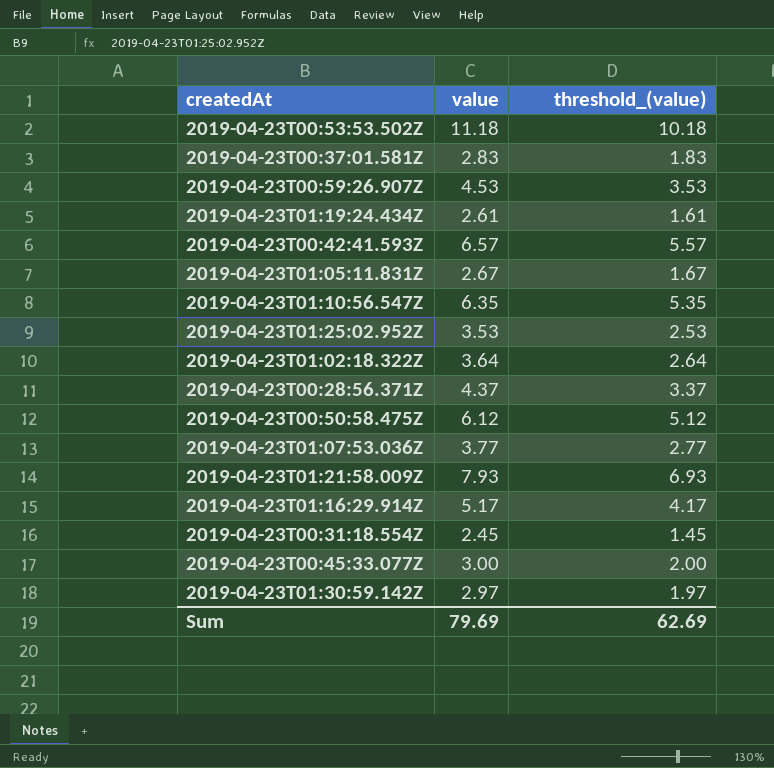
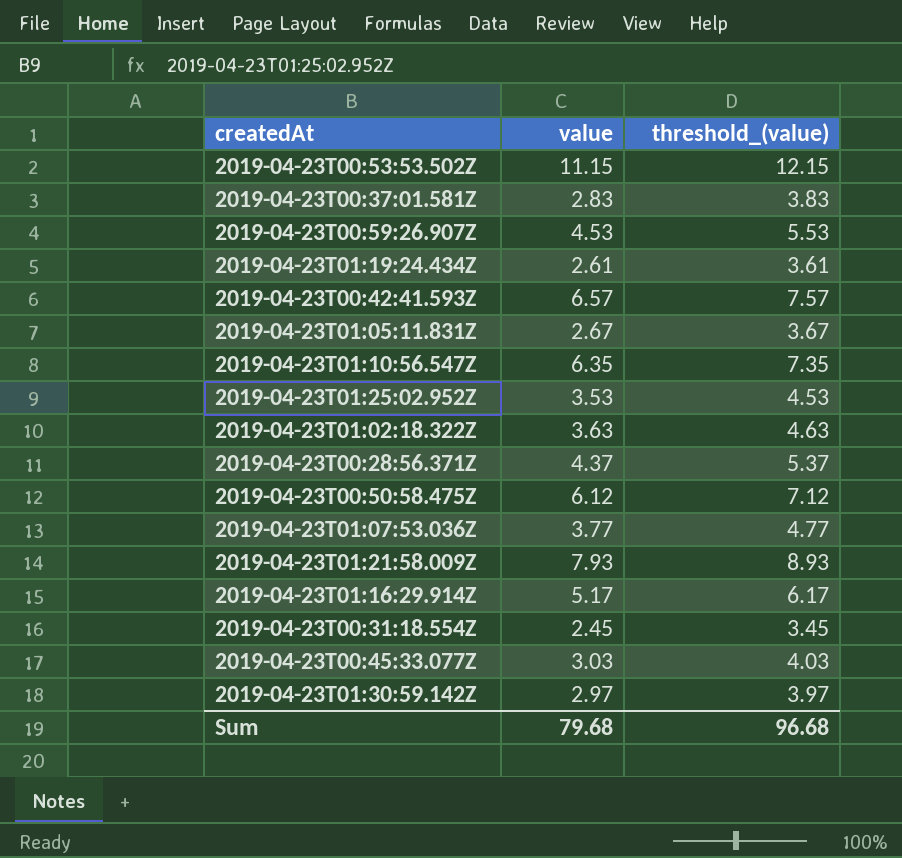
column threshold_(value) | formula: [value] - 1 -> [value] + 1
2019-04-23T00:53:53.502Z | value: 11.18 -> 11.15
2019-04-23T01:02:18.322Z | value: 3.64 -> 3.63
2019-04-23T00:45:33.077Z | value: 3.00 -> 3.03
Sum | value: 79.69 -> 79.68
Sum | threshold_(value): 62.69 -> 96.68

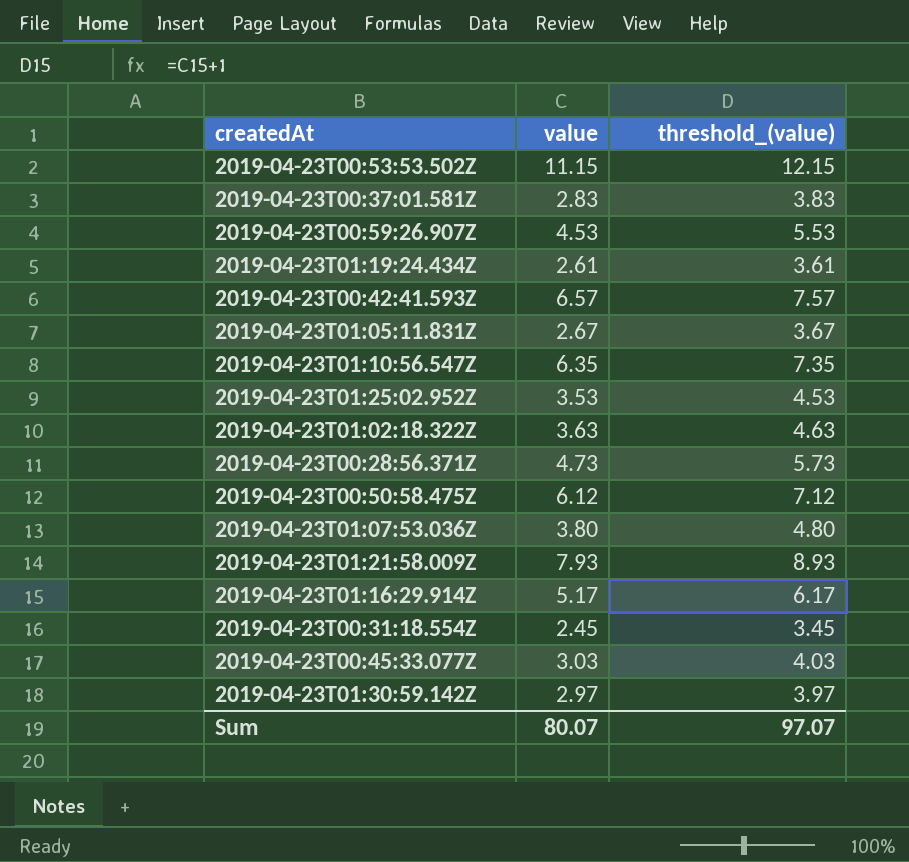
2019-04-23T00:28:56.371Z | value: 4.37 -> 4.73
2019-04-23T00:28:56.371Z | threshold_(value): 5.37 -> 5.73
2019-04-23T01:07:53.036Z | value: 3.77 -> 3.80
2019-04-23T01:07:53.036Z | threshold_(value): 4.77 -> 4.80
Sum | value: 79.68 -> 80.07
Sum | threshold_(value): 96.68 -> 97.07

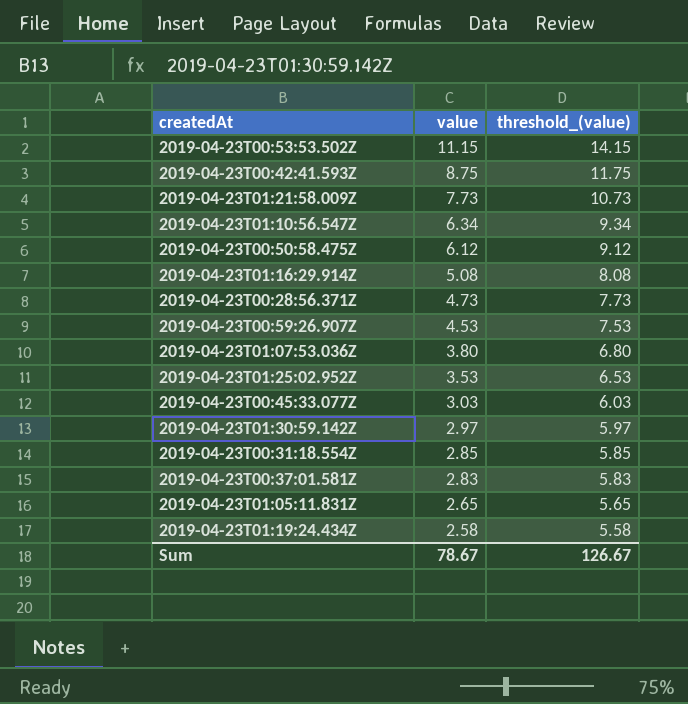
row order: none -> value descending
column threshold_(value) | formula: [value] + 1 -> [value] + 3
row 2019-04-23T01:02:18.322Z: 3.63 | 4.63 -> none
2019-04-23T00:42:41.593Z | value: 6.57 -> 8.75
2019-04-23T01:21:58.009Z | value: 7.93 -> 7.73
2019-04-23T01:10:56.547Z | value: 6.35 -> 6.34
2019-04-23T01:16:29.914Z | value: 5.17 -> 5.08
2019-04-23T00:31:18.554Z | value: 2.45 -> 2.85
2019-04-23T01:05:11.831Z | value: 2.67 -> 2.65
2019-04-23T01:19:24.434Z | value: 2.61 -> 2.58
Sum | value: 80.07 -> 78.67
Sum | threshold_(value): 97.07 -> 126.67

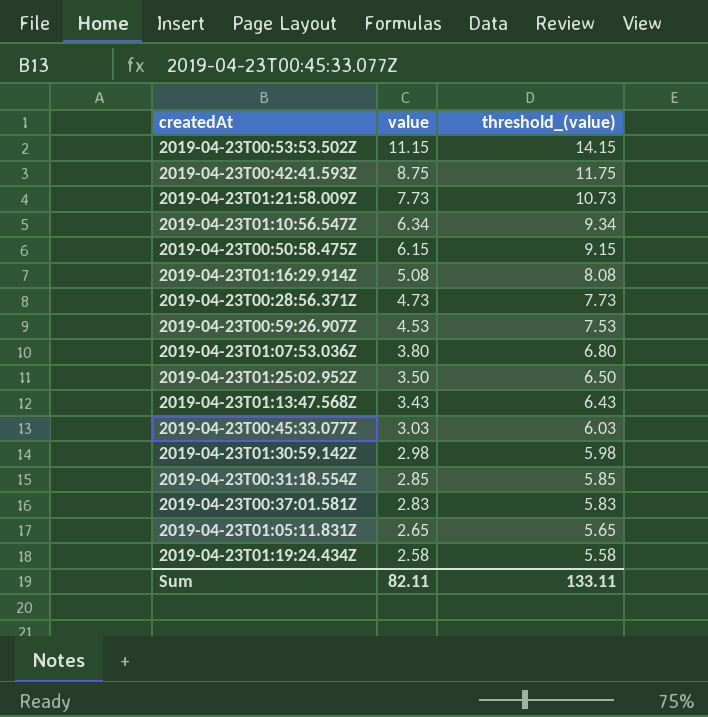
2019-04-23T00:50:58.475Z | value: 6.12 -> 6.15
2019-04-23T00:50:58.475Z | threshold_(value): 9.12 -> 9.15
2019-04-23T01:25:02.952Z | value: 3.53 -> 3.50
2019-04-23T01:25:02.952Z | threshold_(value): 6.53 -> 6.50
row 2019-04-23T01:13:47.568Z: none -> 3.43 | 6.43
2019-04-23T01:30:59.142Z | value: 2.97 -> 2.98
2019-04-23T01:30:59.142Z | threshold_(value): 5.97 -> 5.98
Sum | value: 78.67 -> 82.11
Sum | threshold_(value): 126.67 -> 133.11

